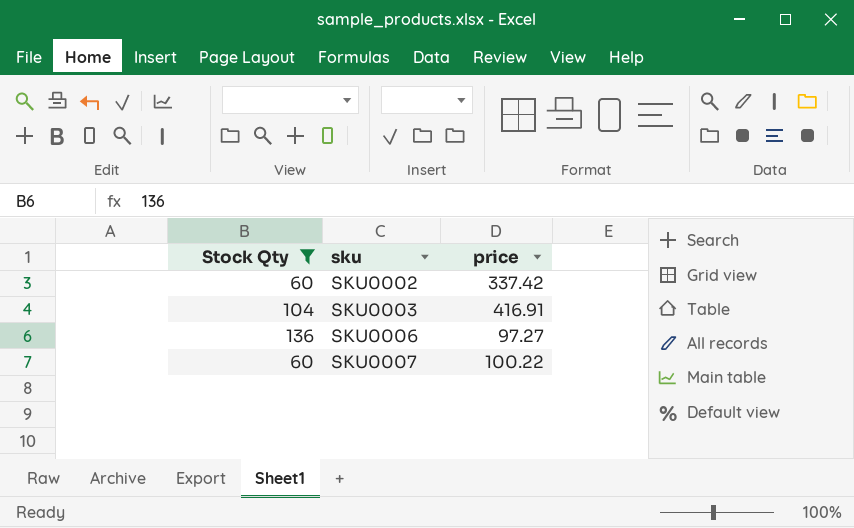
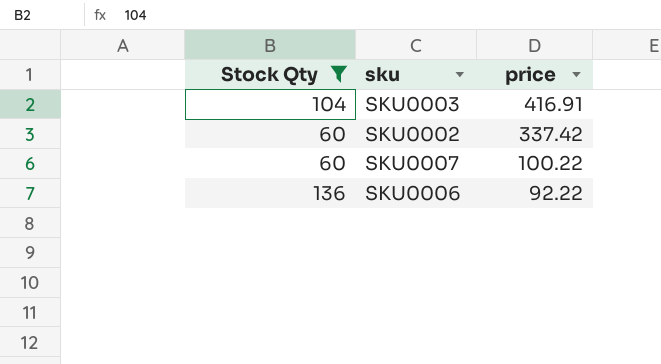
row order: sku ascending -> price descending
SKU0006 | price: 97.27 -> 92.22

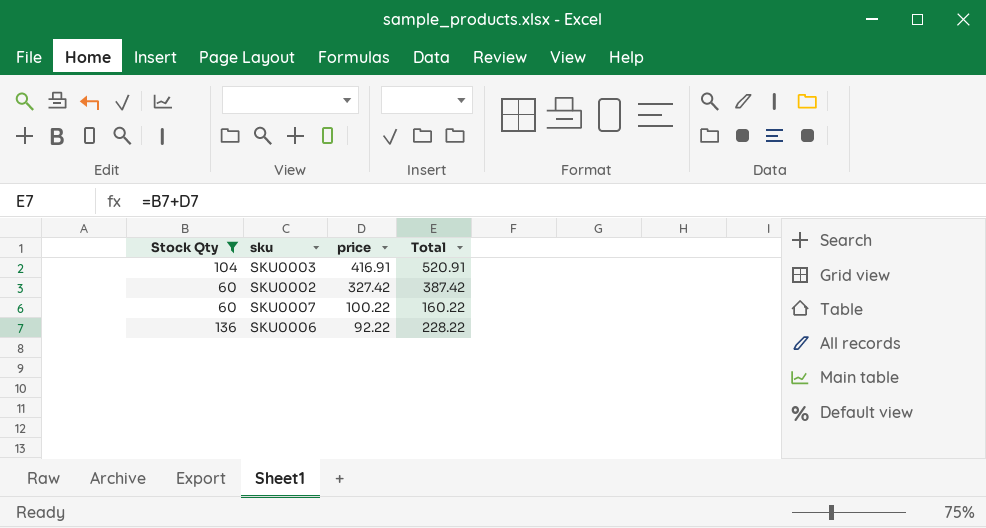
column Total | formula: none -> [Stock Qty] + [price]
SKU0002 | price: 337.42 -> 327.42

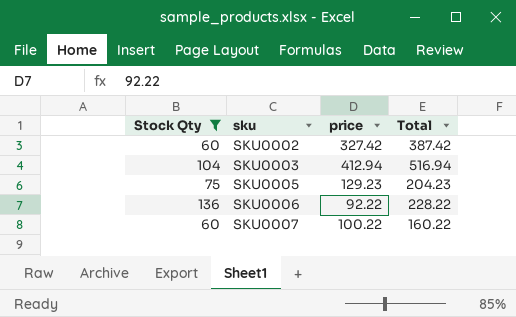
row order: price descending -> sku ascending
SKU0003 | price: 416.91 -> 412.94
SKU0003 | Total: 520.91 -> 516.94
row SKU0005: none -> 75 | 129.23 | 204.23

